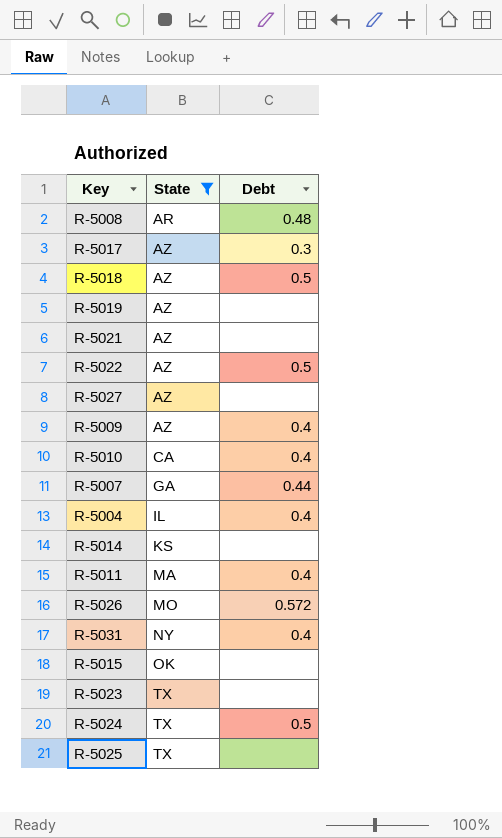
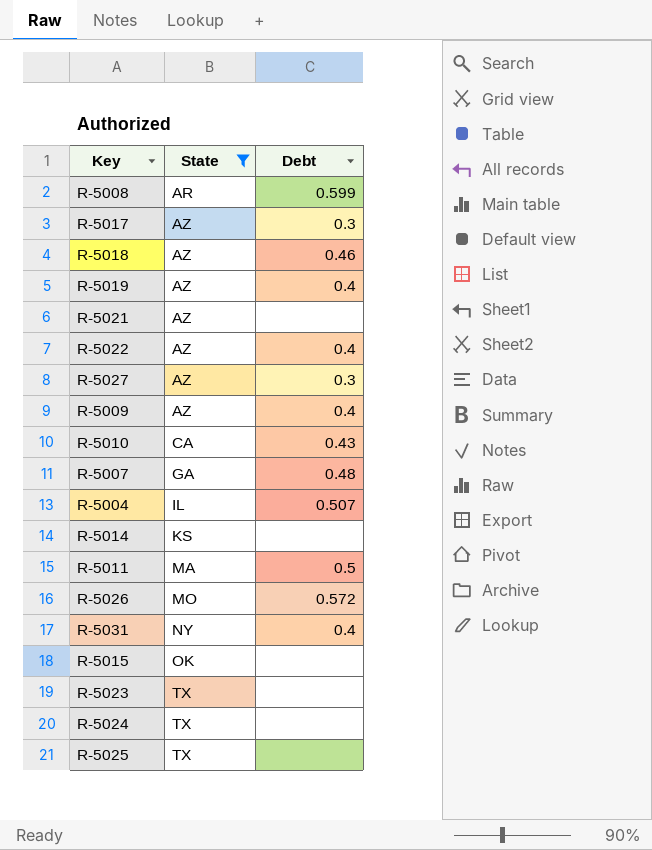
R-5008 | Debt: 0.48 -> 0.599
R-5018 | Debt: 0.5 -> 0.46
R-5019 | Debt: none -> 0.4
R-5022 | Debt: 0.5 -> 0.4
R-5027 | Debt: none -> 0.3
R-5010 | Debt: 0.4 -> 0.43
R-5007 | Debt: 0.44 -> 0.48
R-5004 | Debt: 0.4 -> 0.507
R-5011 | Debt: 0.4 -> 0.5
R-5024 | Debt: 0.5 -> none

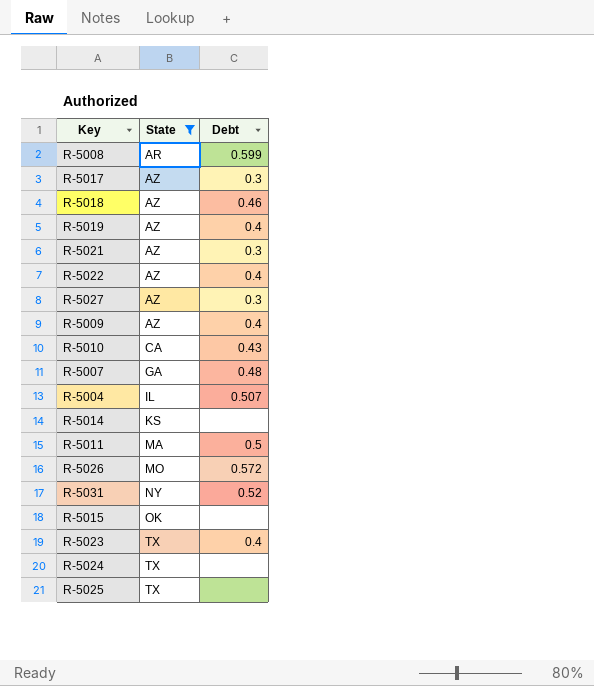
R-5021 | Debt: none -> 0.3
R-5031 | Debt: 0.4 -> 0.52
R-5023 | Debt: none -> 0.4

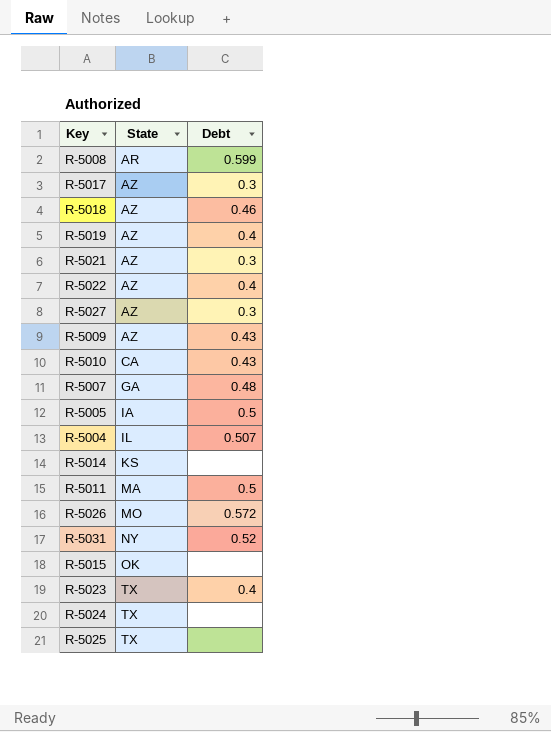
filter: State != IA -> none
R-5009 | Debt: 0.4 -> 0.43

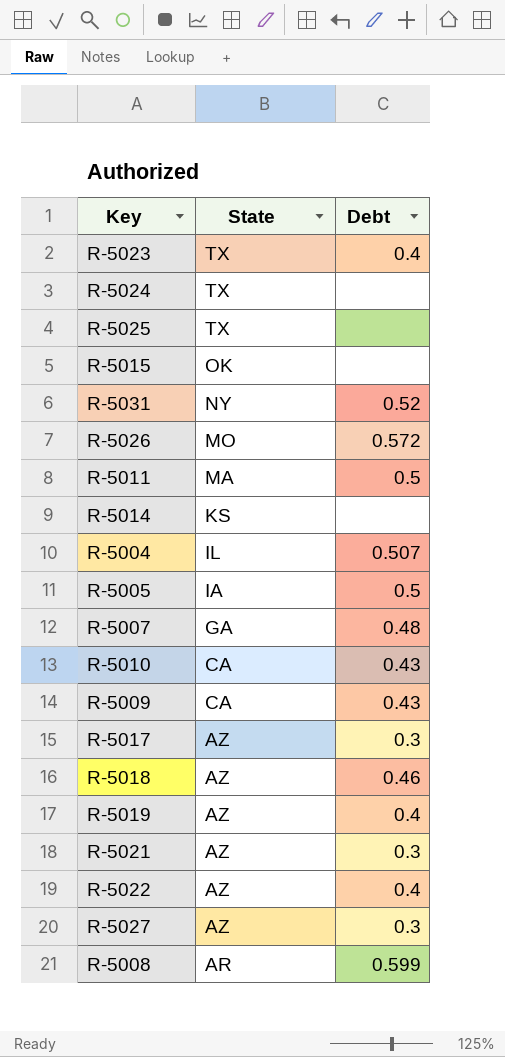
row order: State ascending -> State descending
R-5009 | State: AZ -> CA

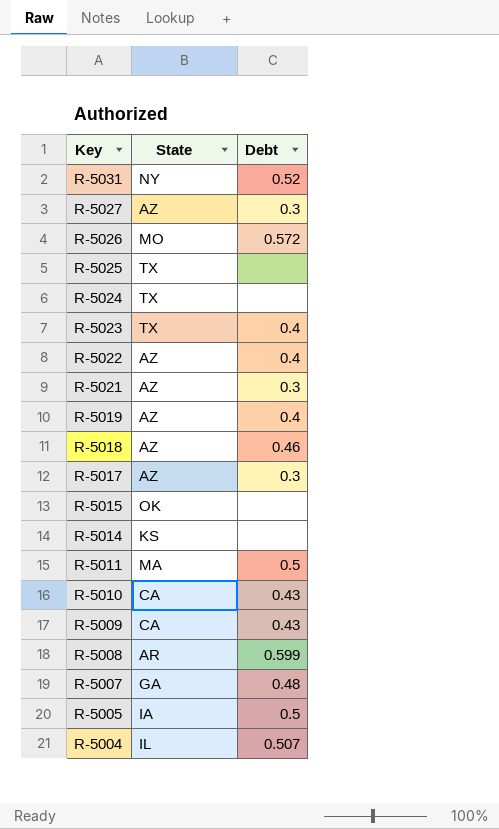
row order: State descending -> Key descending

